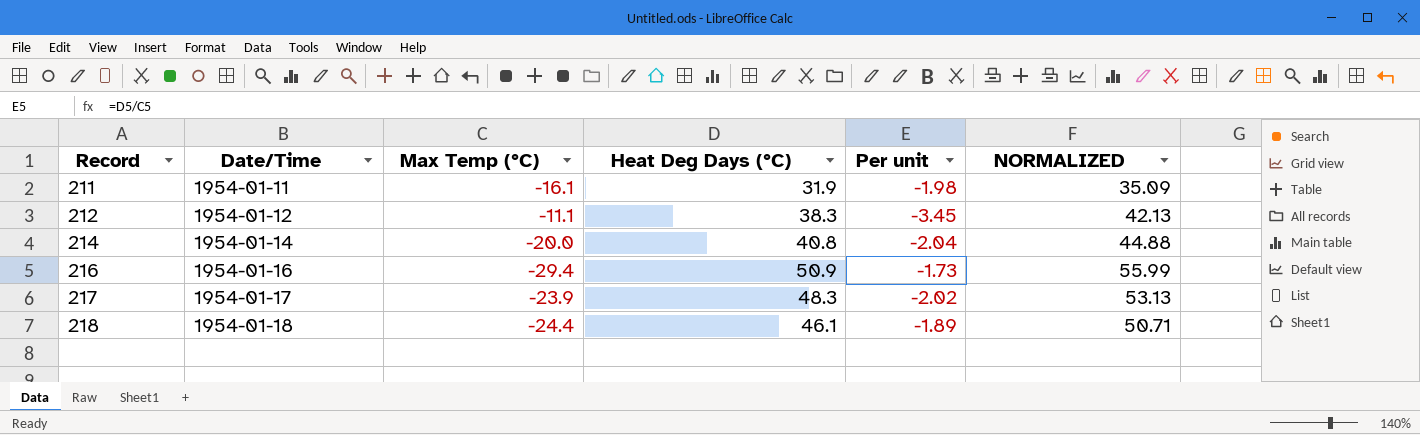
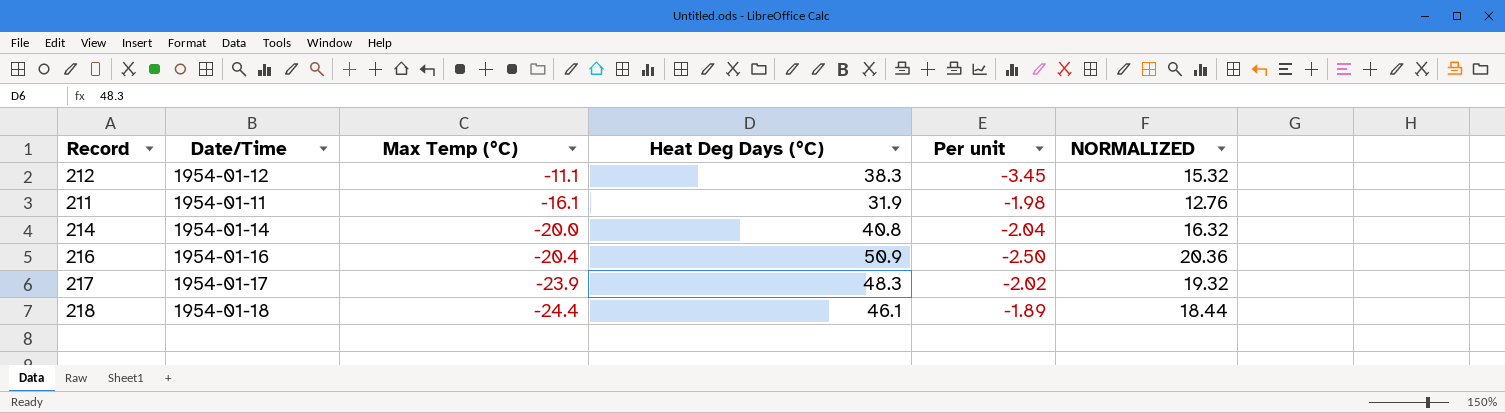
row order: Record ascending -> Max Temp (°C) descending
column NORMALIZED | formula: [Heat Deg Days (°C)] * 1.1 -> [Heat Deg Days (°C)] * 0.4
216 | Max Temp (°C): -29.4 -> -20.4
216 | Per unit: -1.73 -> -2.50

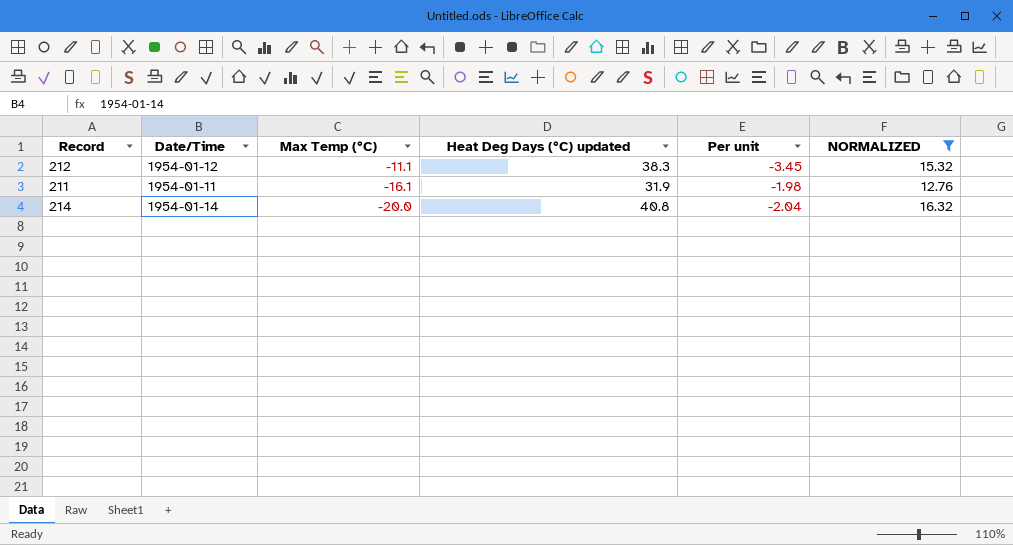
filter: none -> NORMALIZED <= 16.32
column name: Heat Deg Days (°C) -> Heat Deg Days (°C) updated

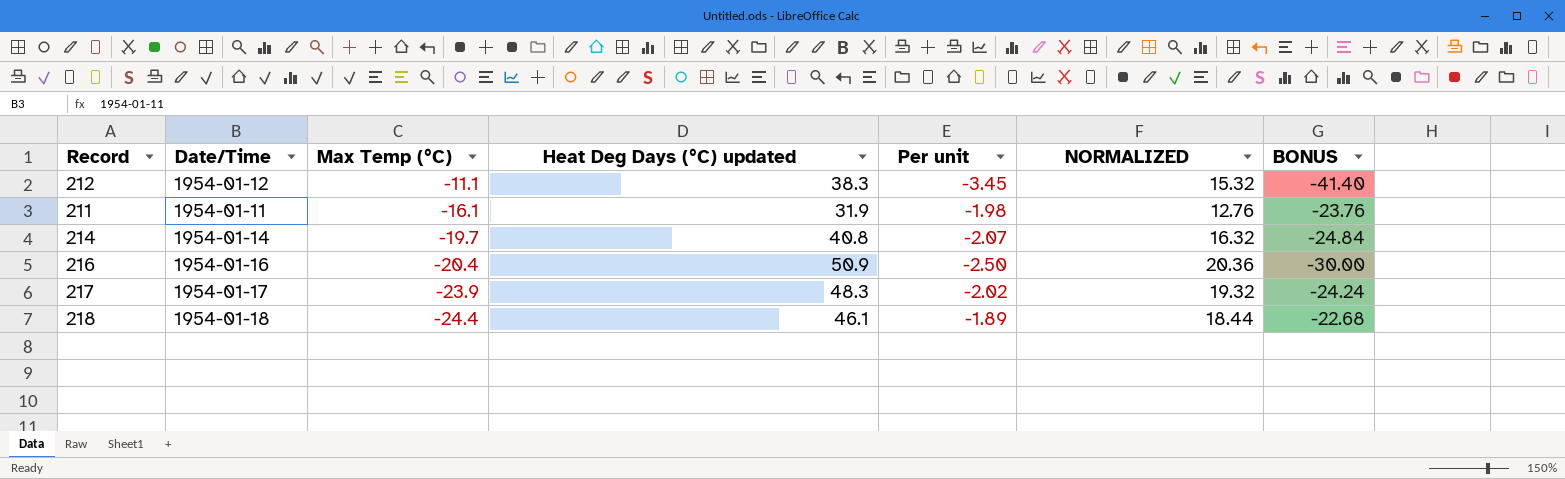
filter: NORMALIZED <= 16.32 -> none
column BONUS | formula: none -> [Per unit] * 12
214 | Max Temp (°C): -20.0 -> -19.7
214 | Per unit: -2.04 -> -2.07

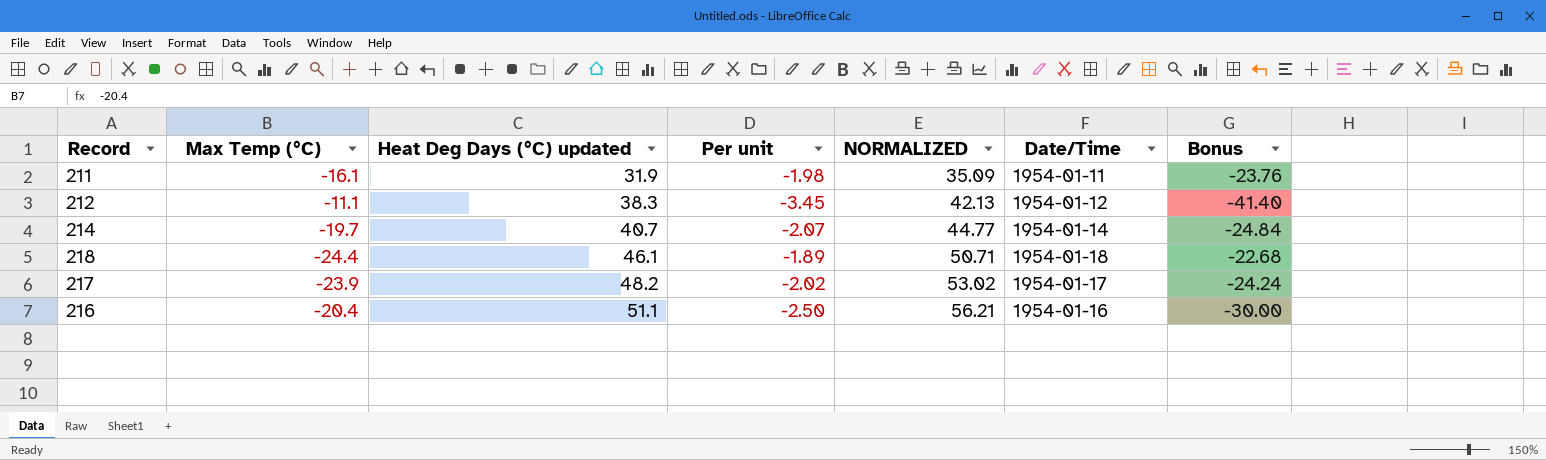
row order: Max Temp (°C) descending -> Heat Deg Days (°C) updated ascending
column NORMALIZED | formula: [Heat Deg Days (°C) updated] * 0.4 -> [Heat Deg Days (°C) updated] * 1.1
column Date/Time | position: 2 -> 6
column name: BONUS -> Bonus
214 | Heat Deg Days (°C) updated: 40.8 -> 40.7
217 | Heat Deg Days (°C) updated: 48.3 -> 48.2
216 | Heat Deg Days (°C) updated: 50.9 -> 51.1

